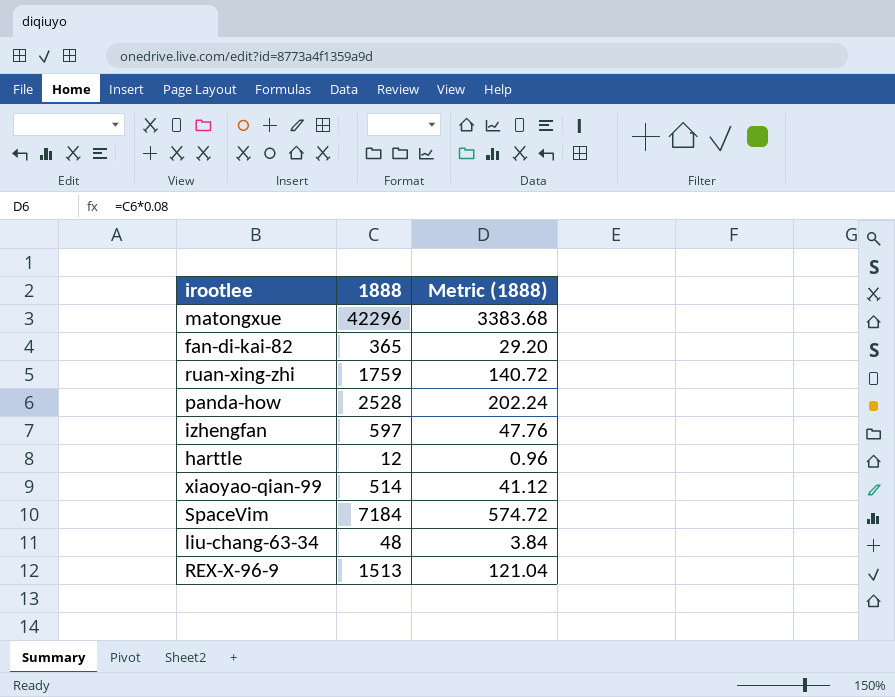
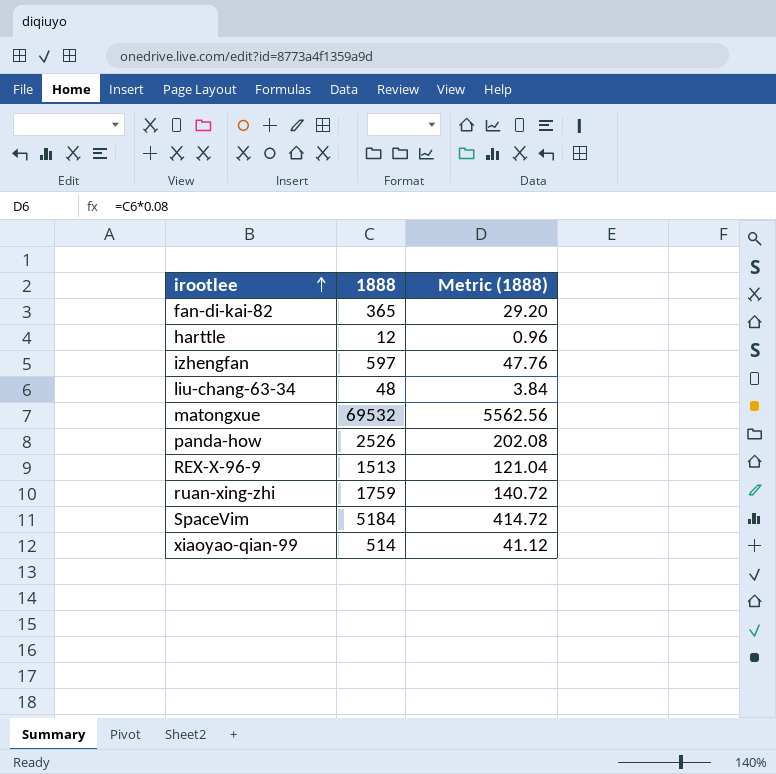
row order: none -> irootlee ascending
matongxue | 1888: 42296 -> 69532
matongxue | Metric (1888): 3383.68 -> 5562.56
panda-how | 1888: 2528 -> 2526
panda-how | Metric (1888): 202.24 -> 202.08
SpaceVim | 1888: 7184 -> 5184
SpaceVim | Metric (1888): 574.72 -> 414.72

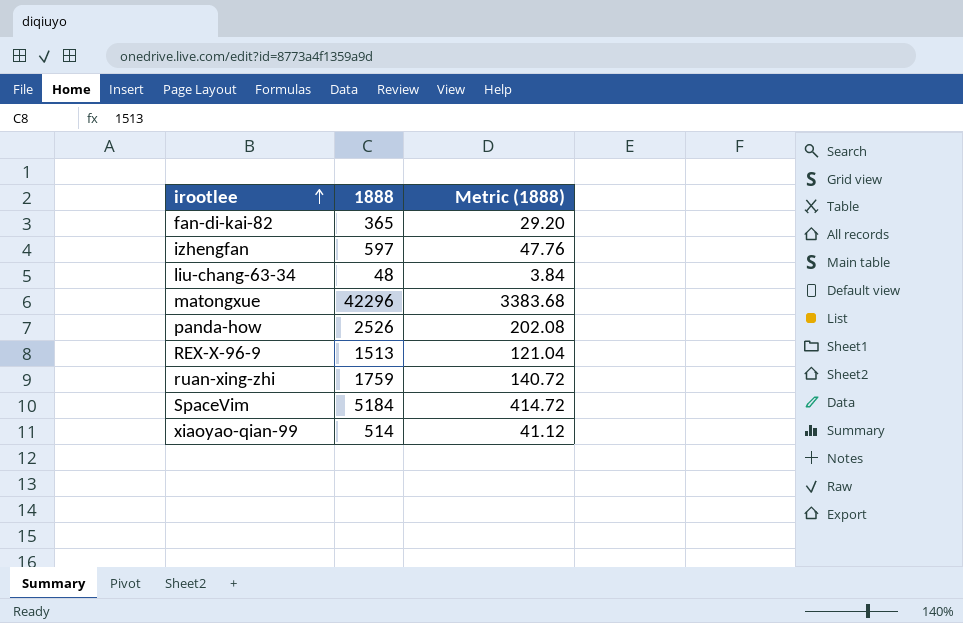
row harttle: 12 | 0.96 -> none
matongxue | 1888: 69532 -> 42296
matongxue | Metric (1888): 5562.56 -> 3383.68

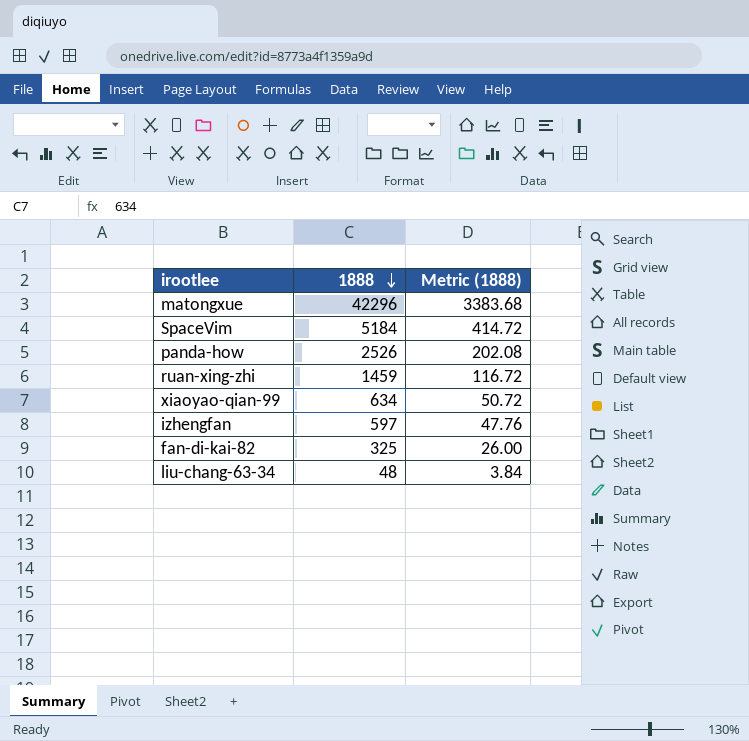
row order: irootlee ascending -> 1888 descending
row REX-X-96-9: 1513 | 121.04 -> none
ruan-xing-zhi | 1888: 1759 -> 1459
ruan-xing-zhi | Metric (1888): 140.72 -> 116.72
xiaoyao-qian-99 | 1888: 514 -> 634
xiaoyao-qian-99 | Metric (1888): 41.12 -> 50.72
fan-di-kai-82 | 1888: 365 -> 325
fan-di-kai-82 | Metric (1888): 29.20 -> 26.00

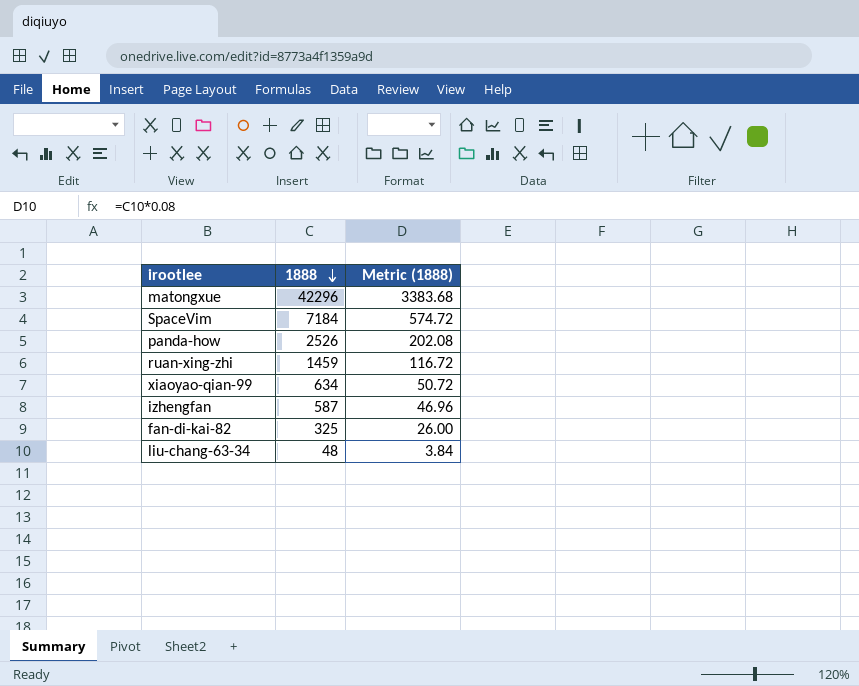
SpaceVim | 1888: 5184 -> 7184
SpaceVim | Metric (1888): 414.72 -> 574.72
izhengfan | 1888: 597 -> 587
izhengfan | Metric (1888): 47.76 -> 46.96

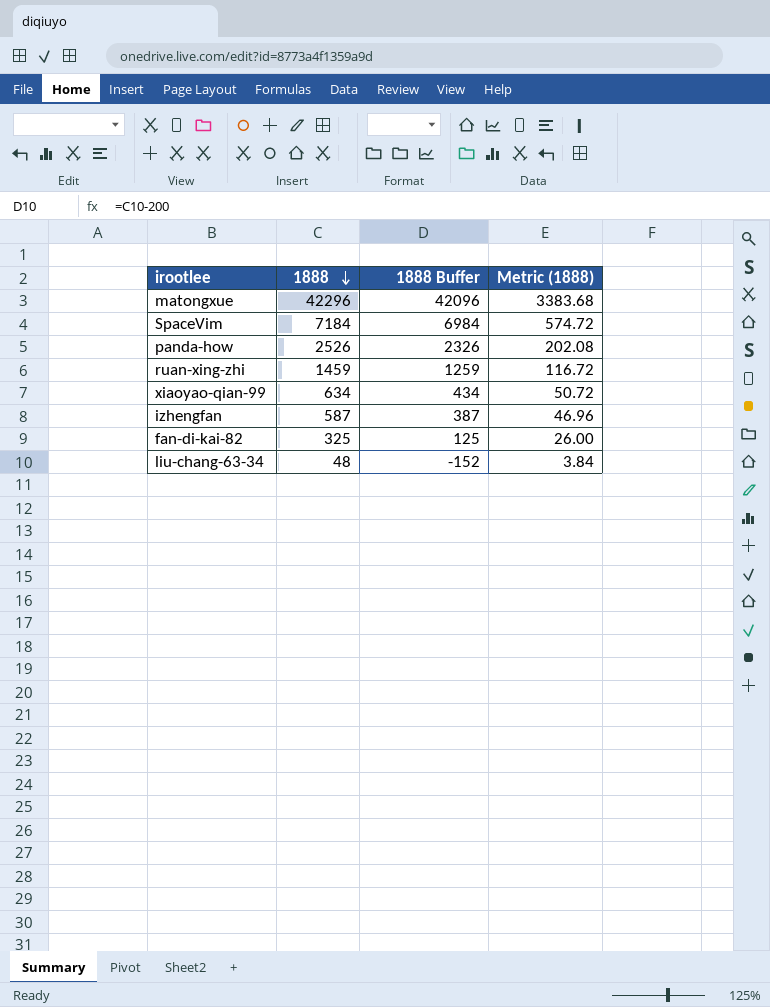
column 1888 Buffer | formula: none -> [1888] - 200

